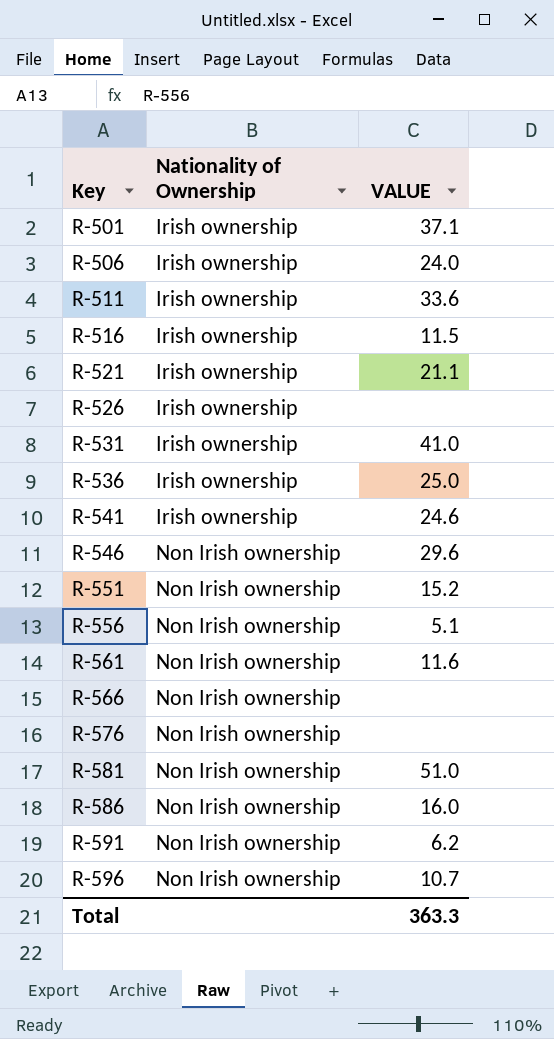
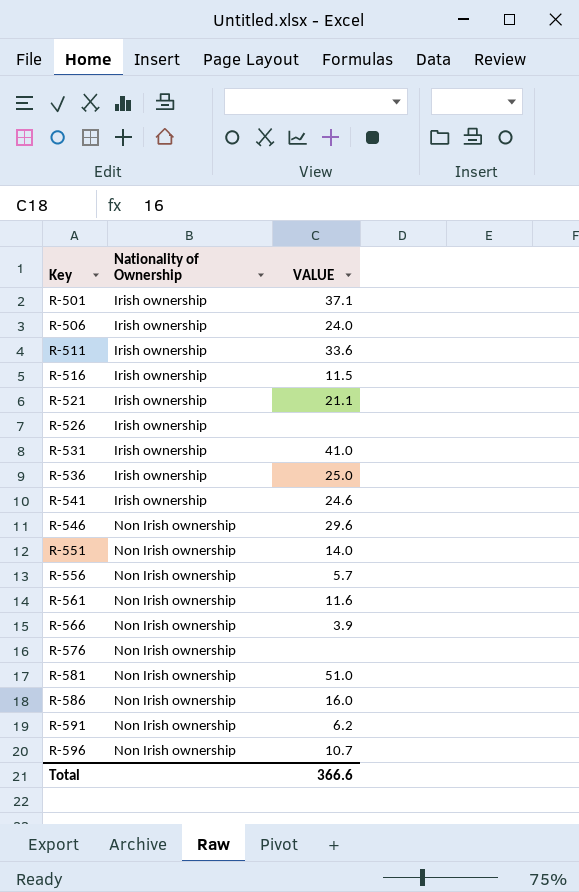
R-551 | VALUE: 15.2 -> 14.0
R-556 | VALUE: 5.1 -> 5.7
R-566 | VALUE: none -> 3.9
Total | VALUE: 363.3 -> 366.6

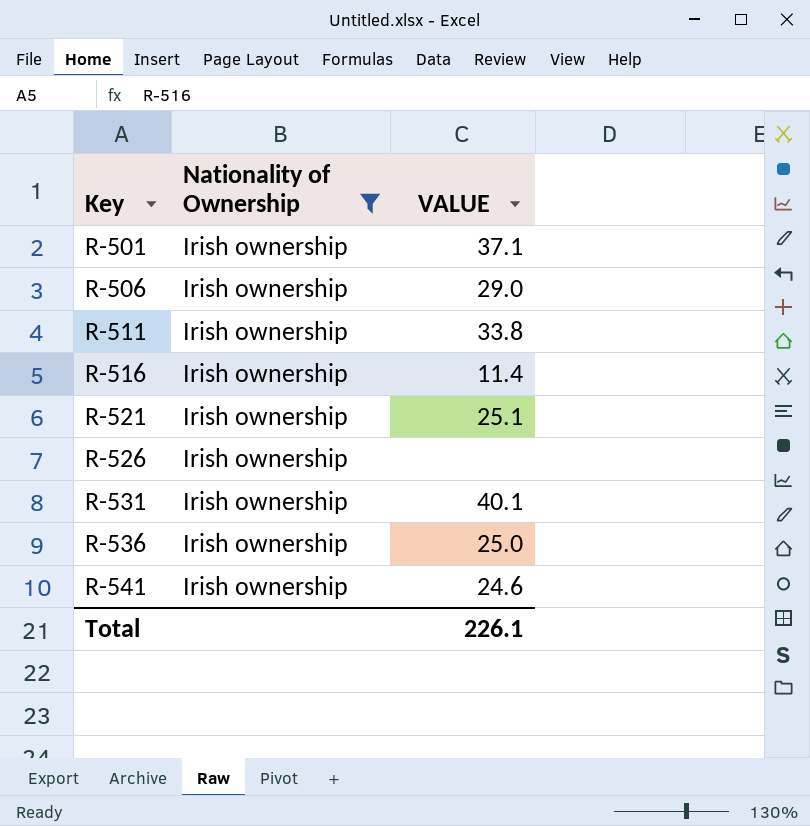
filter: none -> Nationality of Ownership = Irish ownership
R-506 | VALUE: 24.0 -> 29.0
R-511 | VALUE: 33.6 -> 33.8
R-516 | VALUE: 11.5 -> 11.4
R-521 | VALUE: 21.1 -> 25.1
R-531 | VALUE: 41.0 -> 40.1
Total | VALUE: 366.6 -> 226.1

